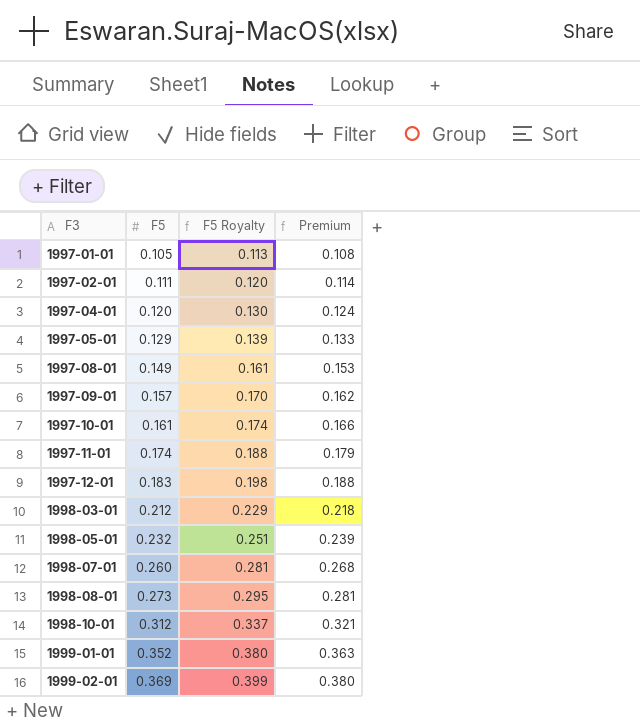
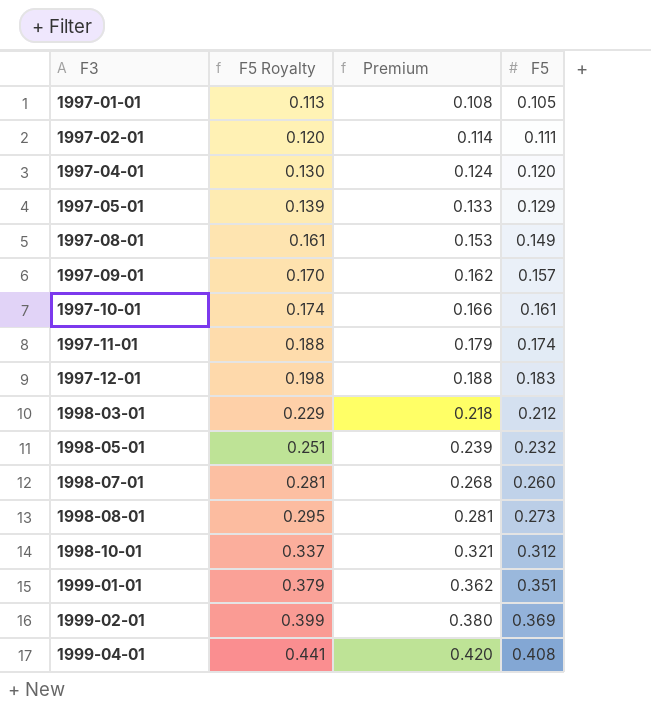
column F5 | position: 2 -> 4
1999-01-01 | F5 Royalty: 0.380 -> 0.379
1999-01-01 | Premium: 0.363 -> 0.362
1999-01-01 | F5: 0.352 -> 0.351
row 1999-04-01: none -> 0.441 | 0.420 | 0.408

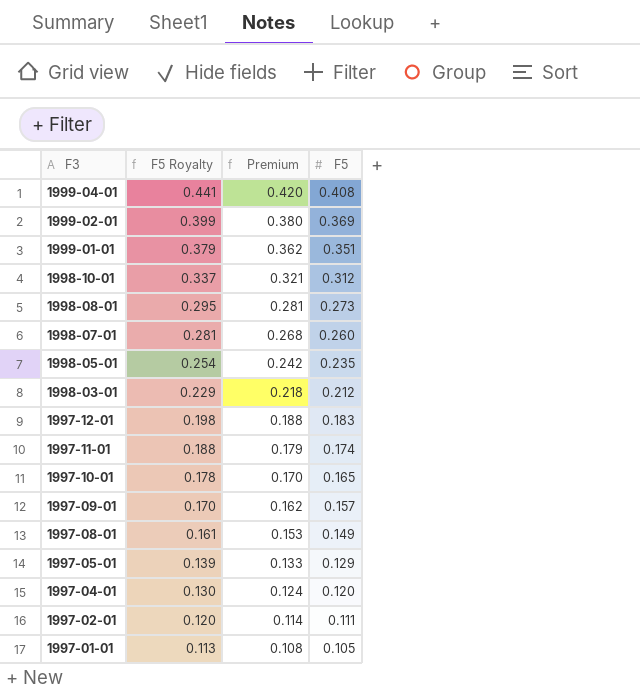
row order: F3 ascending -> F3 descending
1998-05-01 | F5 Royalty: 0.251 -> 0.254
1998-05-01 | Premium: 0.239 -> 0.242
1998-05-01 | F5: 0.232 -> 0.235
1997-10-01 | F5 Royalty: 0.174 -> 0.178
1997-10-01 | Premium: 0.166 -> 0.170
1997-10-01 | F5: 0.161 -> 0.165

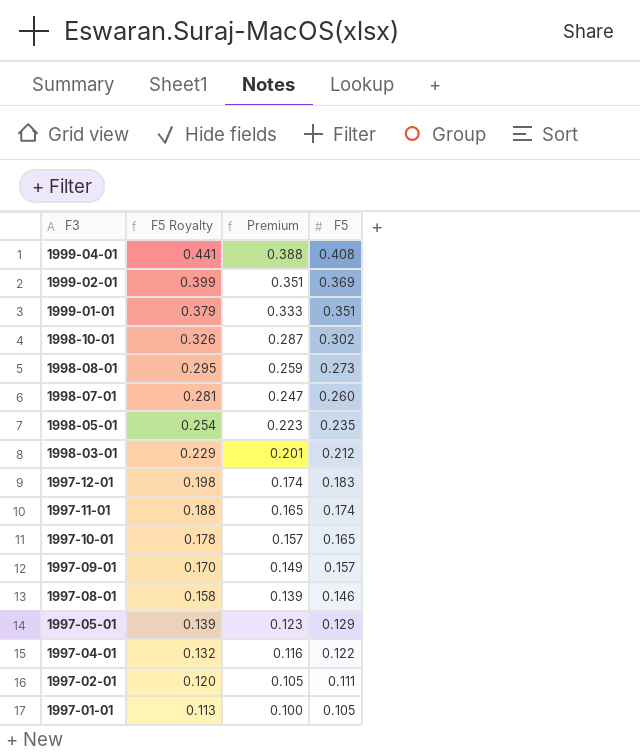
column Premium | formula: [F5] * 1.03 -> [F5] * 0.95
1998-10-01 | F5 Royalty: 0.337 -> 0.326
1998-10-01 | F5: 0.312 -> 0.302
1997-08-01 | F5 Royalty: 0.161 -> 0.158
1997-08-01 | F5: 0.149 -> 0.146
1997-04-01 | F5 Royalty: 0.130 -> 0.132
1997-04-01 | F5: 0.120 -> 0.122

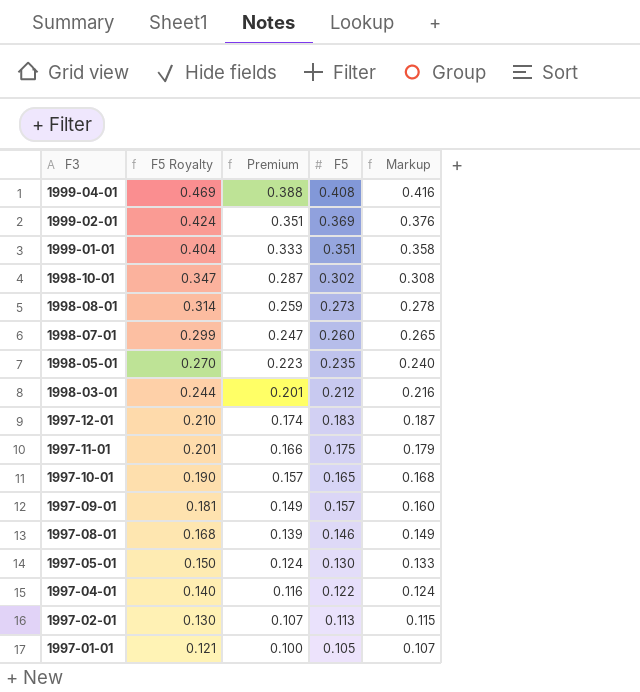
column F5 Royalty | formula: [F5] * 1.08 -> [F5] * 1.15
column Markup | formula: none -> [F5] * 1.02
1997-11-01 | Premium: 0.165 -> 0.166
1997-11-01 | F5: 0.174 -> 0.175
1997-05-01 | Premium: 0.123 -> 0.124
1997-05-01 | F5: 0.129 -> 0.130
1997-02-01 | Premium: 0.105 -> 0.107
1997-02-01 | F5: 0.111 -> 0.113

